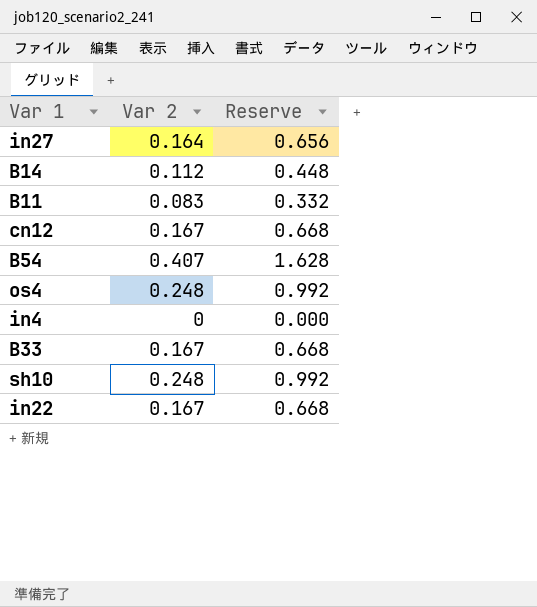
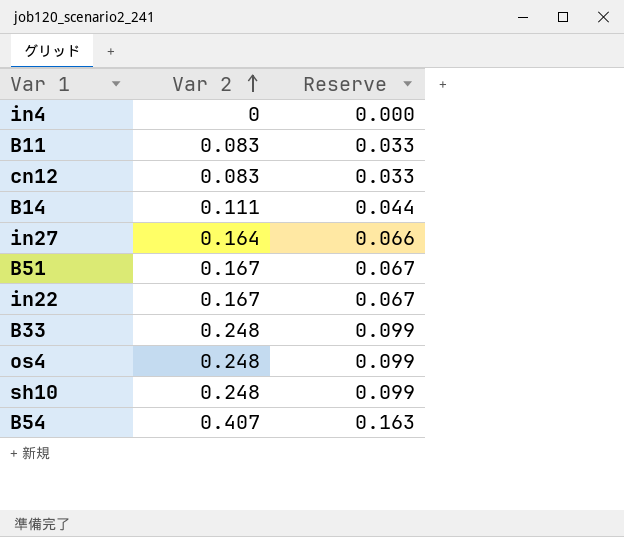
row order: none -> Var 2 ascending
column Reserve | formula: [Var 2] * 4 -> [Var 2] * 0.4
cn12 | Var 2: 0.167 -> 0.083
B14 | Var 2: 0.112 -> 0.111
row B51: none -> 0.167 | 0.067
B33 | Var 2: 0.167 -> 0.248

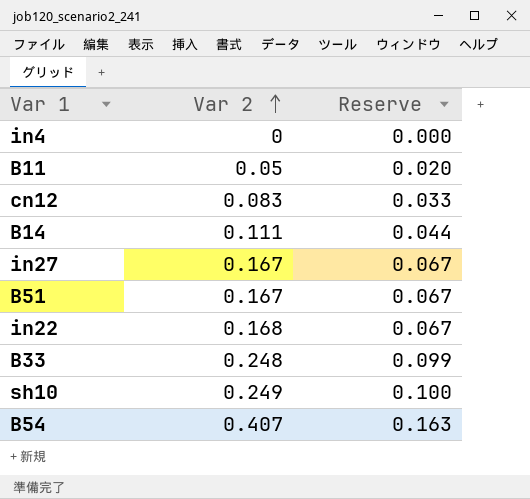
row os4: 0.248 | 0.099 -> none
B11 | Var 2: 0.083 -> 0.05
B11 | Reserve: 0.033 -> 0.020
in27 | Var 2: 0.164 -> 0.167
in27 | Reserve: 0.066 -> 0.067
in22 | Var 2: 0.167 -> 0.168
sh10 | Var 2: 0.248 -> 0.249
sh10 | Reserve: 0.099 -> 0.100

